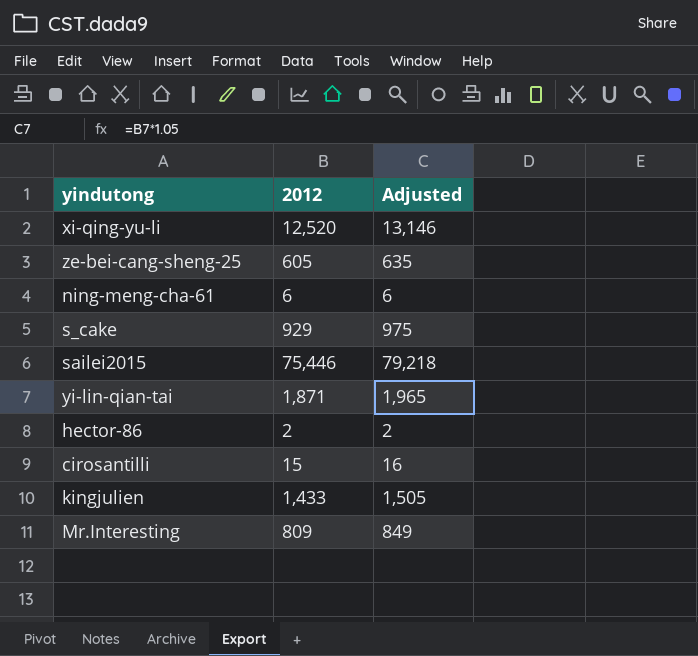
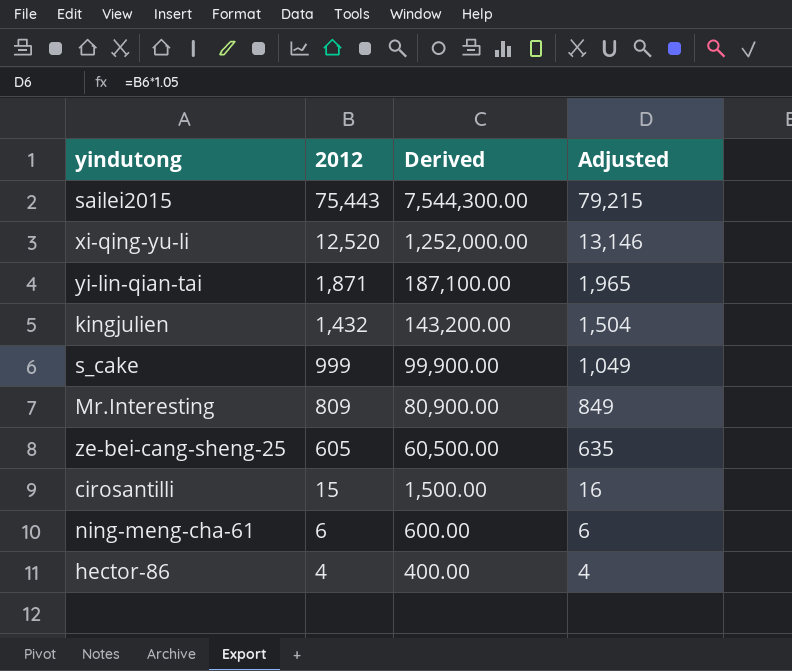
row order: none -> 2012 descending
column Derived | formula: none -> [2012] * 100
sailei2015 | 2012: 75,446 -> 75,443
sailei2015 | Adjusted: 79,218 -> 79,215
kingjulien | 2012: 1,433 -> 1,432
kingjulien | Adjusted: 1,505 -> 1,504
s_cake | 2012: 929 -> 999
s_cake | Adjusted: 975 -> 1,049
hector-86 | 2012: 2 -> 4
hector-86 | Adjusted: 2 -> 4

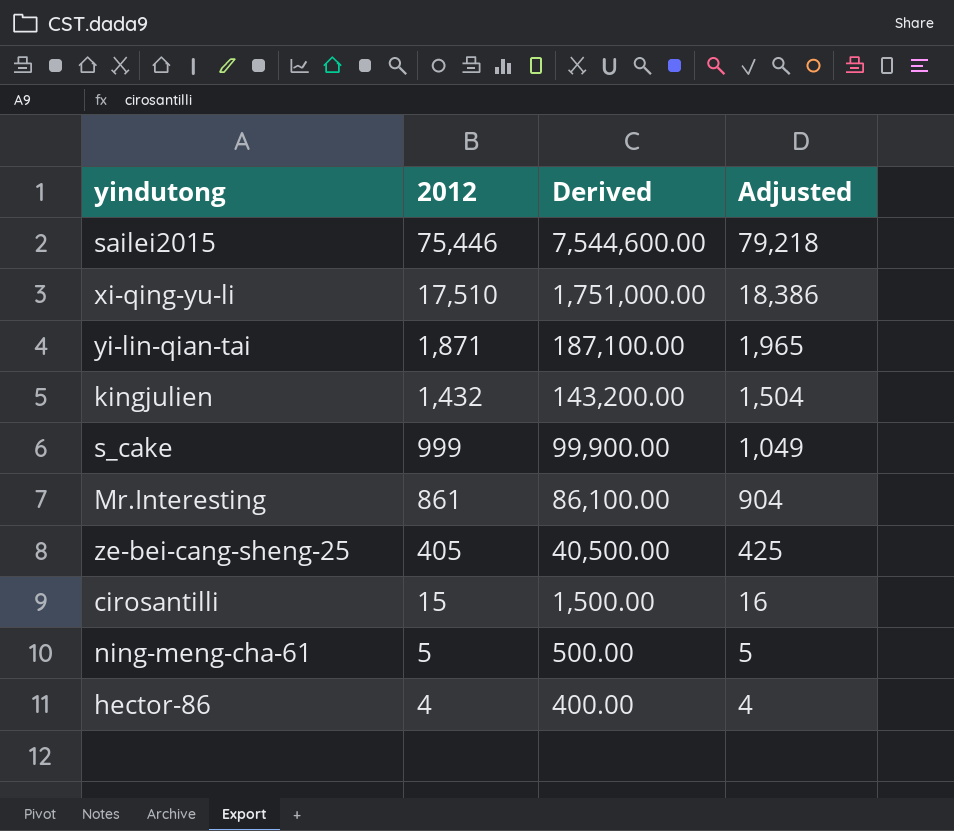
sailei2015 | 2012: 75,443 -> 75,446
sailei2015 | Derived: 7,544,300.00 -> 7,544,600.00
sailei2015 | Adjusted: 79,215 -> 79,218
xi-qing-yu-li | 2012: 12,520 -> 17,510
xi-qing-yu-li | Derived: 1,252,000.00 -> 1,751,000.00
xi-qing-yu-li | Adjusted: 13,146 -> 18,386
Mr.Interesting | 2012: 809 -> 861
Mr.Interesting | Derived: 80,900.00 -> 86,100.00
Mr.Interesting | Adjusted: 849 -> 904
ze-bei-cang-sheng-25 | 2012: 605 -> 405
ze-bei-cang-sheng-25 | Derived: 60,500.00 -> 40,500.00
ze-bei-cang-sheng-25 | Adjusted: 635 -> 425
ning-meng-cha-61 | 2012: 6 -> 5
ning-meng-cha-61 | Derived: 600.00 -> 500.00
ning-meng-cha-61 | Adjusted: 6 -> 5

